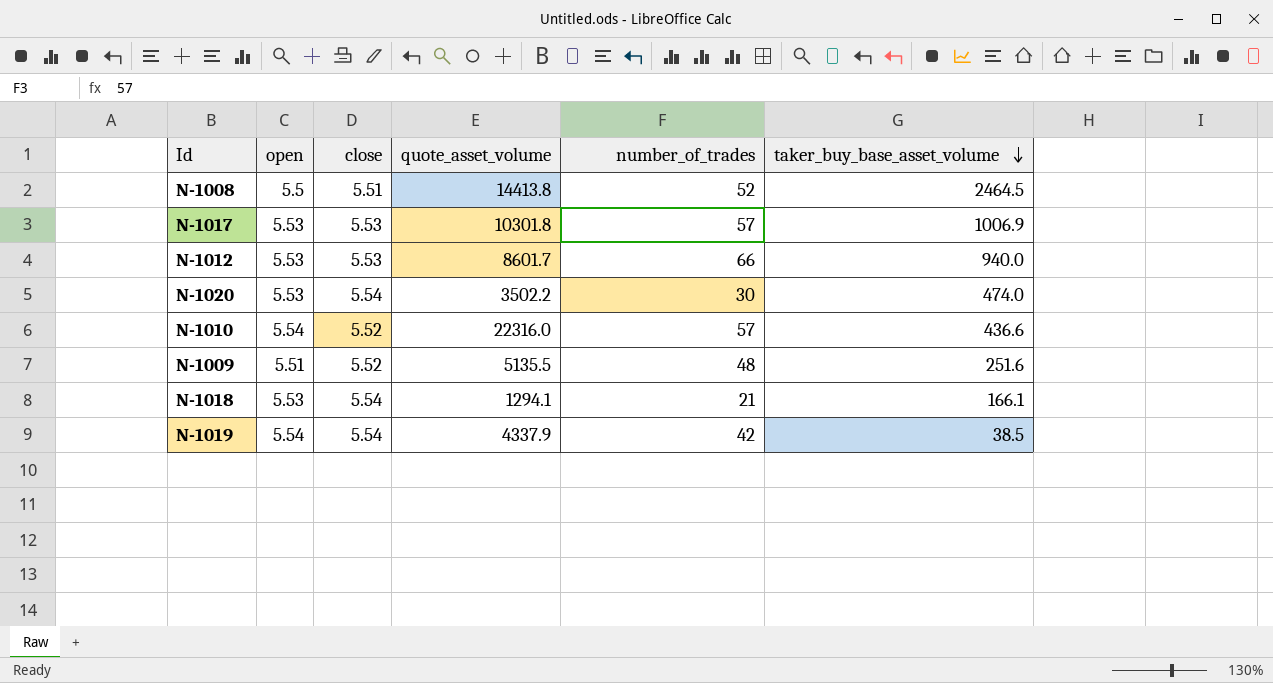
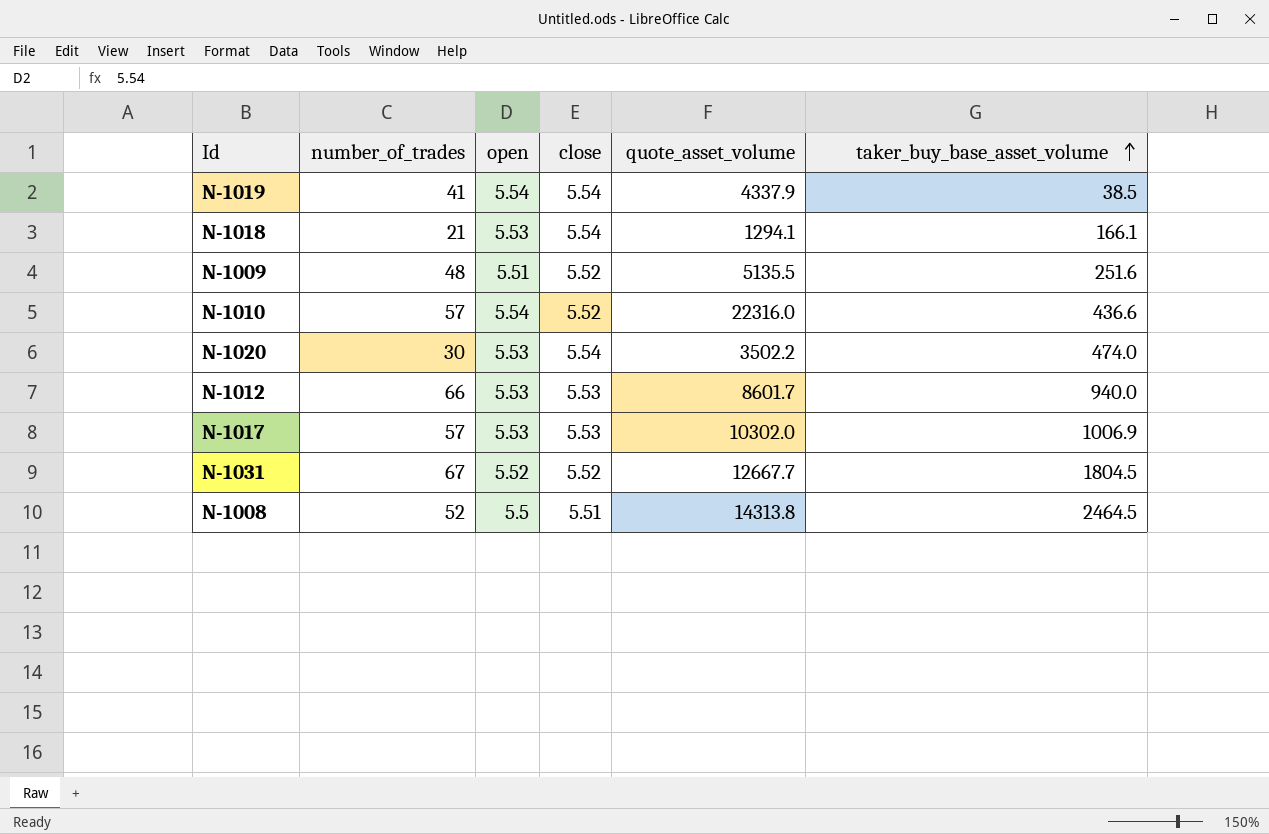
row order: taker_buy_base_asset_volume descending -> taker_buy_base_asset_volume ascending
column number_of_trades | position: 5 -> 2
N-1019 | number_of_trades: 42 -> 41
N-1017 | quote_asset_volume: 10301.8 -> 10302.0
row N-1031: none -> 67 | 5.52 | 5.52 | 12667.7 | 1804.5
N-1008 | quote_asset_volume: 14413.8 -> 14313.8

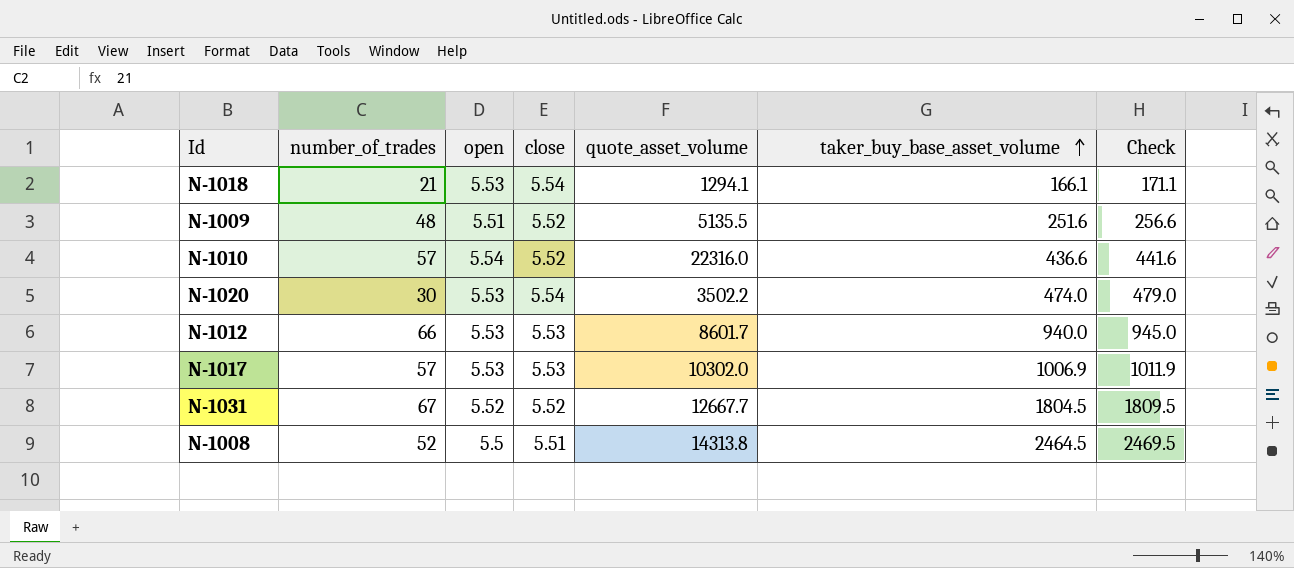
column Check | formula: none -> [taker_buy_base_asset_volume] + 5
row N-1019: 41 | 5.54 | 5.54 | 4337.9 | 38.5 -> none

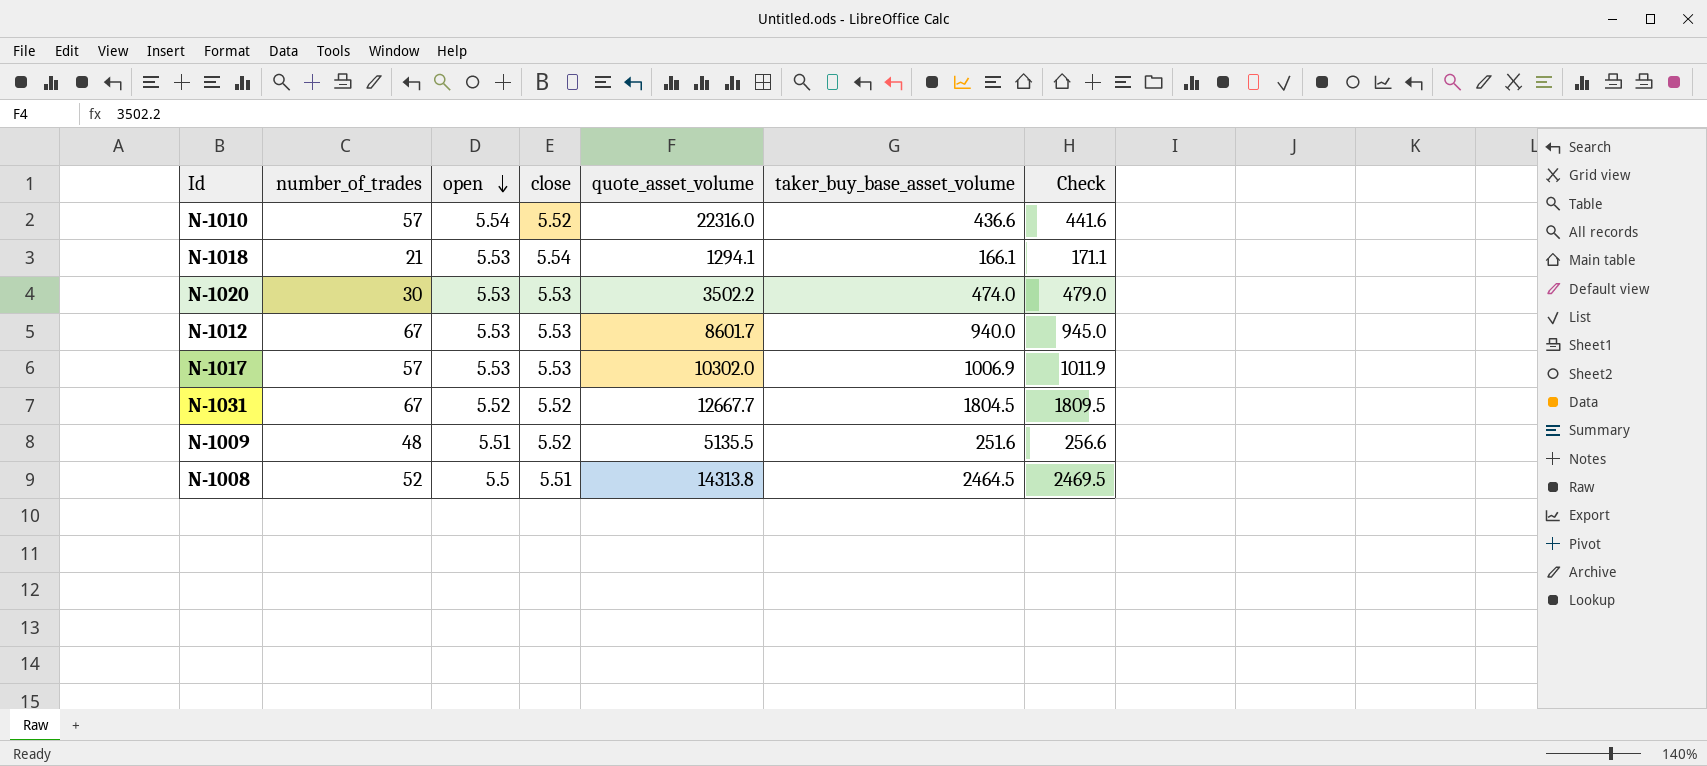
row order: taker_buy_base_asset_volume ascending -> open descending
N-1020 | close: 5.54 -> 5.53
N-1012 | number_of_trades: 66 -> 67

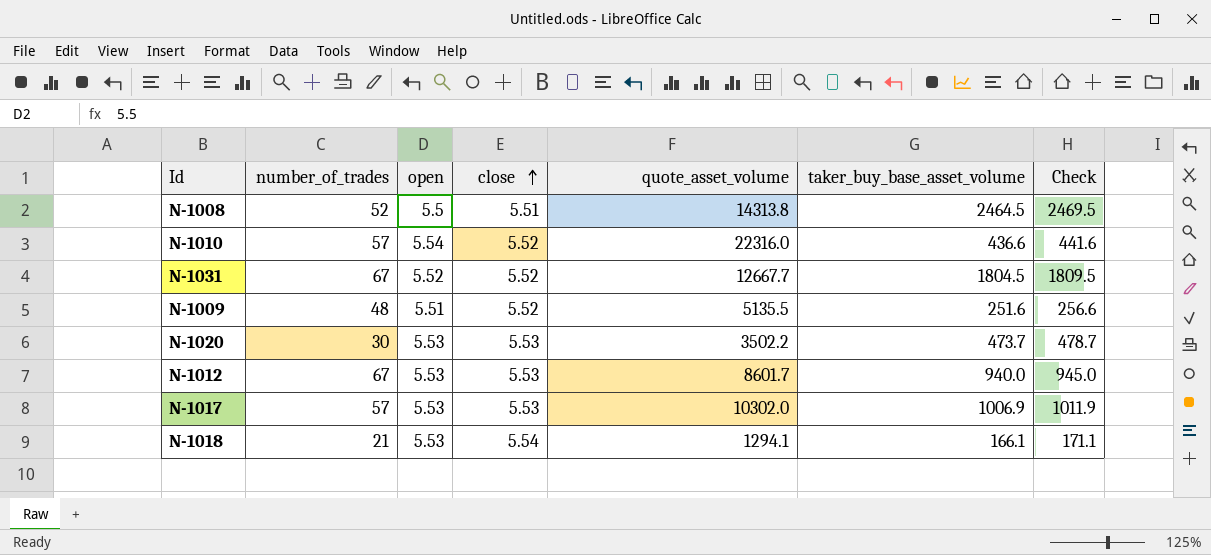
row order: open descending -> close ascending
N-1020 | taker_buy_base_asset_volume: 474.0 -> 473.7
N-1020 | Check: 479.0 -> 478.7

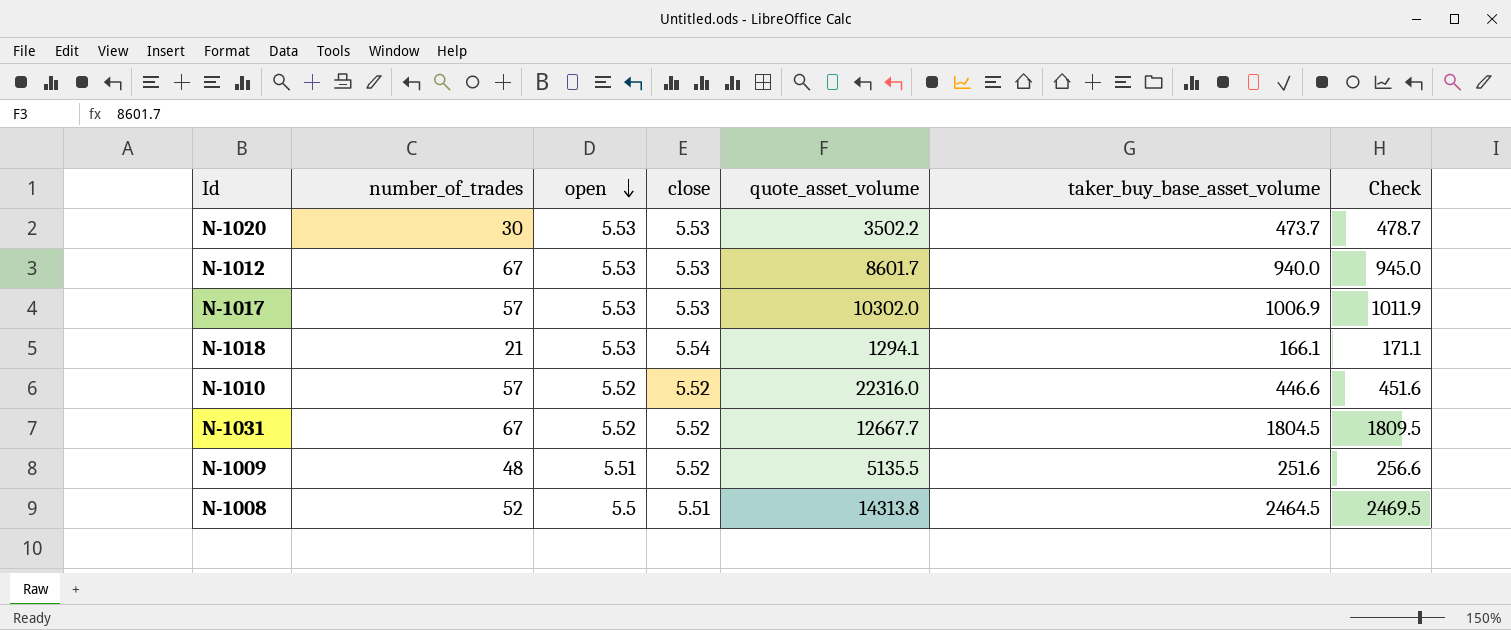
row order: close ascending -> open descending
N-1010 | open: 5.54 -> 5.52
N-1010 | taker_buy_base_asset_volume: 436.6 -> 446.6
N-1010 | Check: 441.6 -> 451.6

